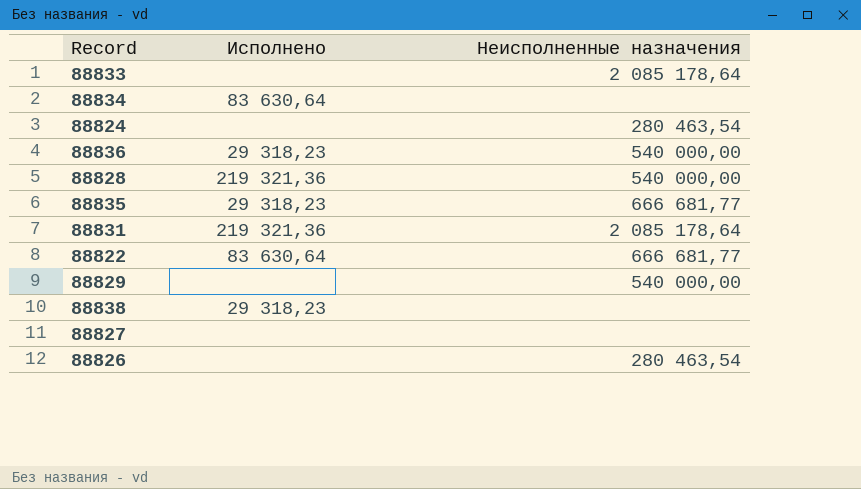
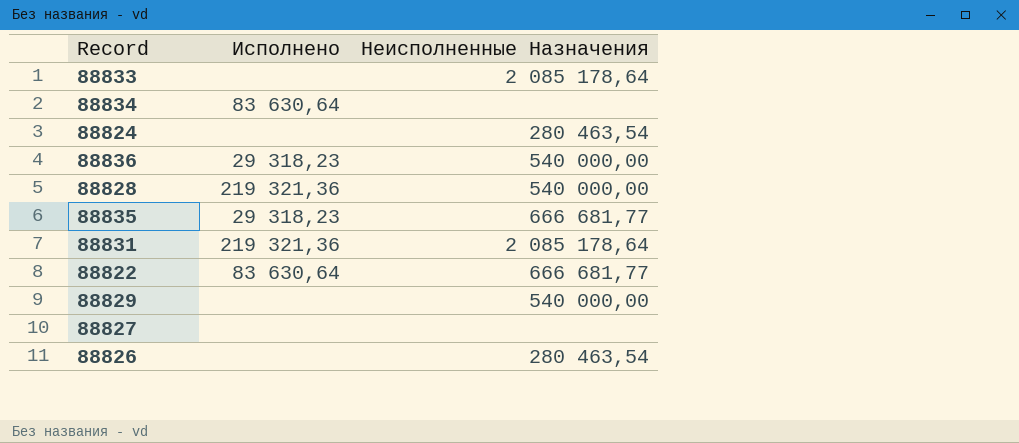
column name: Неисполненные назначения -> Неисполненные Назначения
row 88838: 29 318,23 | none -> none

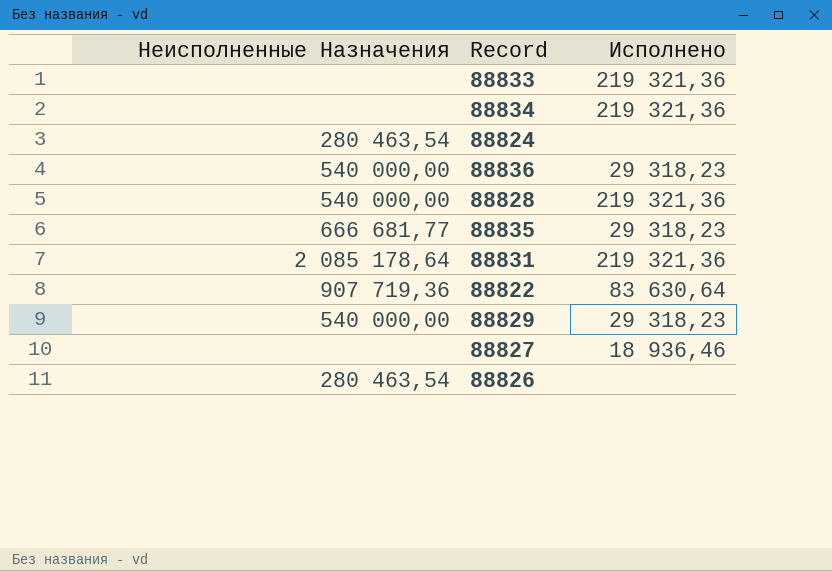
column Неисполненные Назначения | position: 3 -> 1
88833 | Неисполненные Назначения: 2 085 178,64 -> none
88833 | Исполнено: none -> 219 321,36
88834 | Исполнено: 83 630,64 -> 219 321,36
88822 | Неисполненные Назначения: 666 681,77 -> 907 719,36
88829 | Исполнено: none -> 29 318,23
88827 | Исполнено: none -> 18 936,46

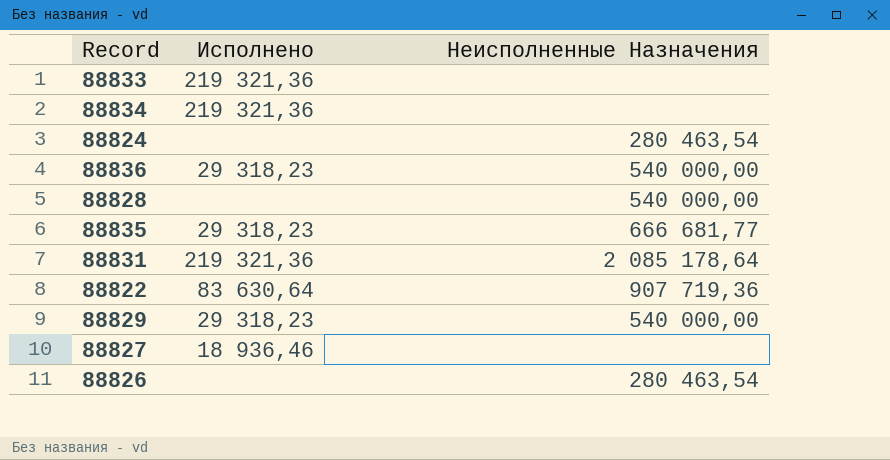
column Неисполненные Назначения | position: 1 -> 3
88828 | Исполнено: 219 321,36 -> none

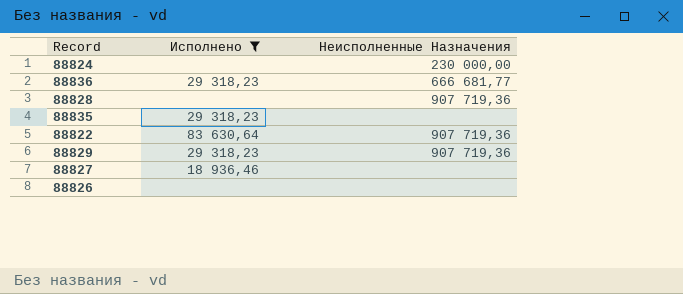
filter: none -> Исполнено != 219 321,36
88824 | Неисполненные Назначения: 280 463,54 -> 230 000,00
88836 | Неисполненные Назначения: 540 000,00 -> 666 681,77
88828 | Неисполненные Назначения: 540 000,00 -> 907 719,36
88835 | Неисполненные Назначения: 666 681,77 -> none
88829 | Неисполненные Назначения: 540 000,00 -> 907 719,36
88826 | Неисполненные Назначения: 280 463,54 -> none

